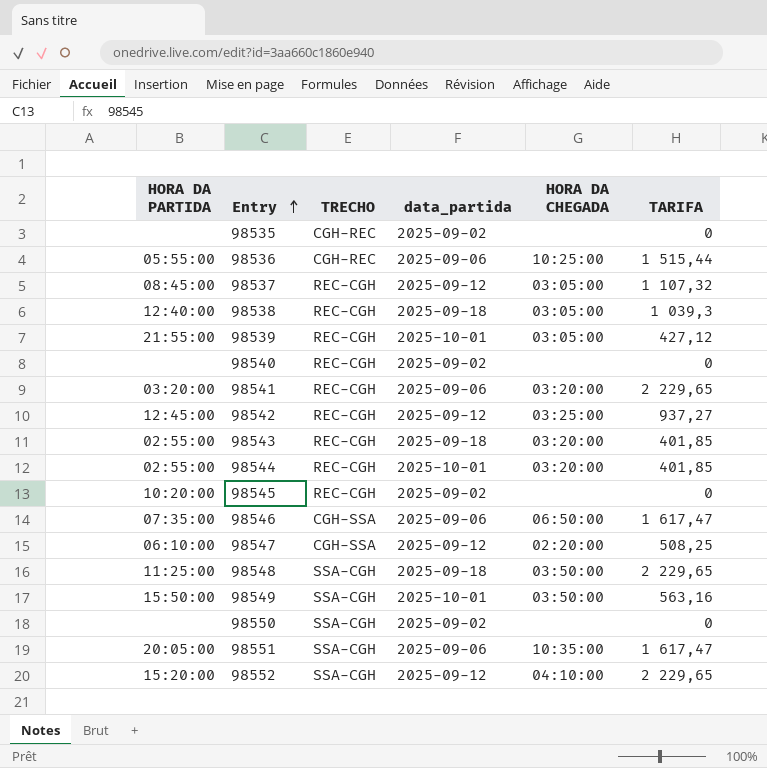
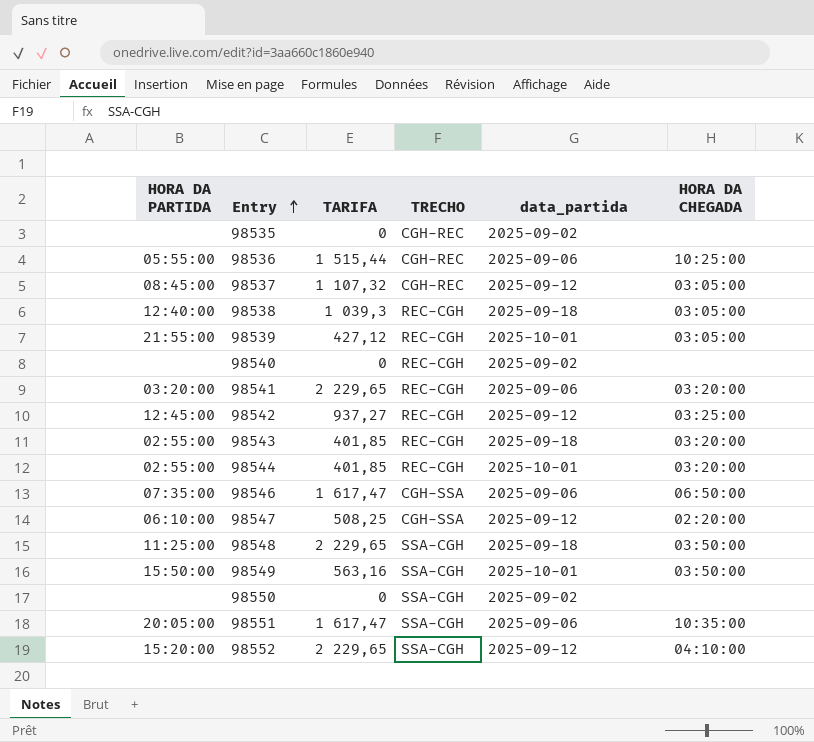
column TARIFA | position: 6 -> 3
row 98545: 10:20:00 | REC-CGH | 2025-09-02 | none | 0 -> none
98537 | TRECHO: REC-CGH -> CGH-REC

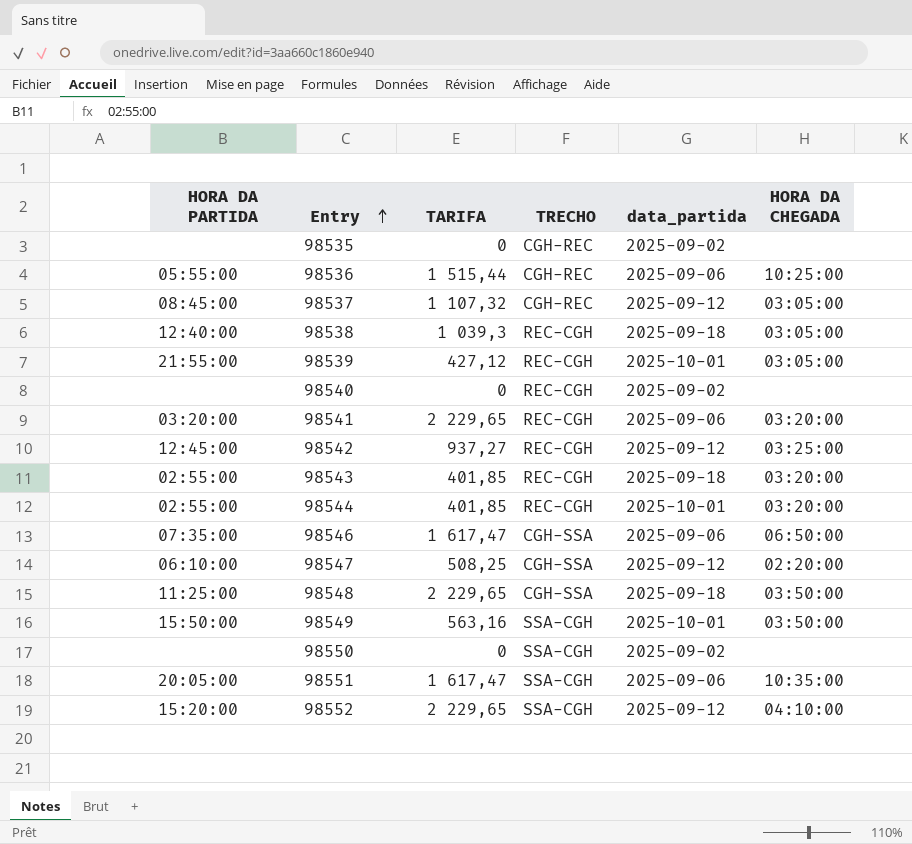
98548 | TRECHO: SSA-CGH -> CGH-SSA

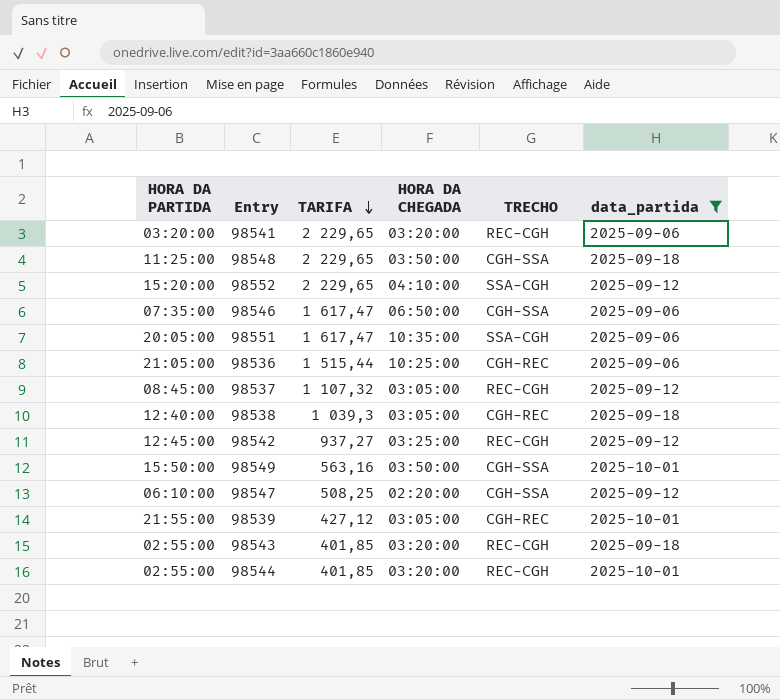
filter: none -> data_partida != 2025-09-02
row order: Entry ascending -> TARIFA descending
column HORA DA CHEGADA | position: 6 -> 4
98536 | HORA DA PARTIDA: 05:55:00 -> 21:05:00
98537 | TRECHO: CGH-REC -> REC-CGH
98538 | TRECHO: REC-CGH -> CGH-REC
98549 | TRECHO: SSA-CGH -> CGH-SSA
98539 | TRECHO: REC-CGH -> CGH-REC

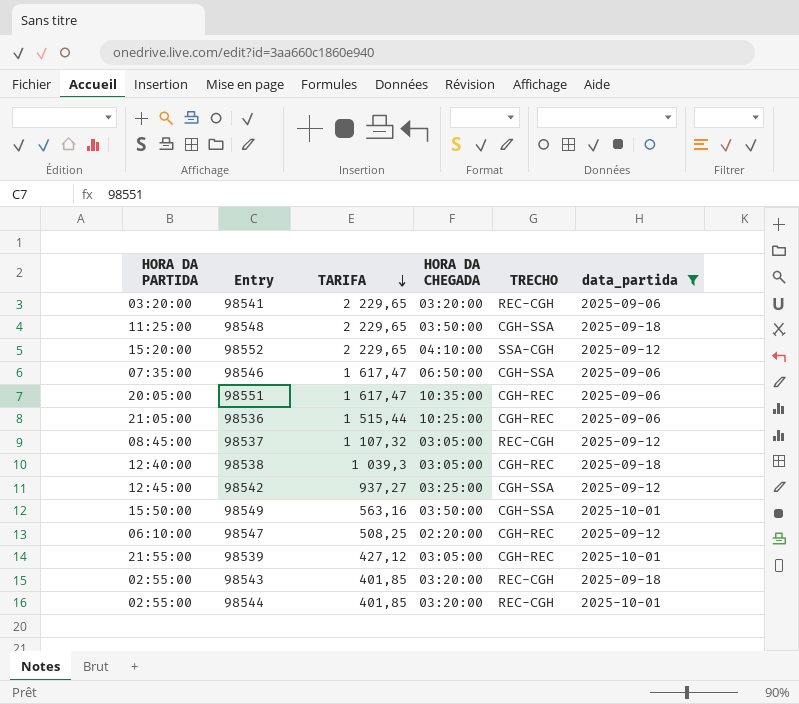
98551 | TRECHO: SSA-CGH -> CGH-REC
98542 | TRECHO: REC-CGH -> CGH-SSA
98547 | TRECHO: CGH-SSA -> CGH-REC

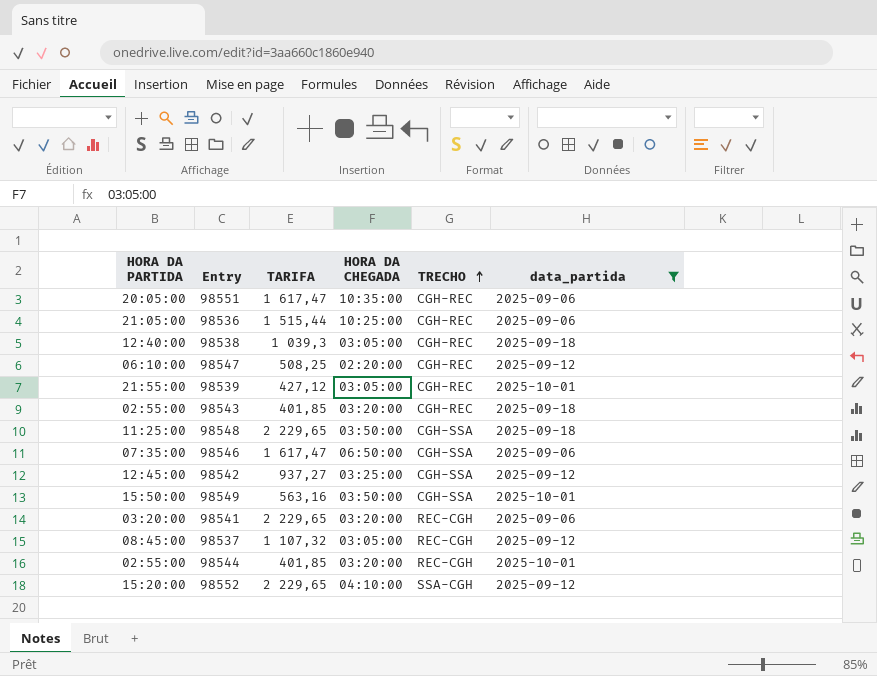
row order: TARIFA descending -> TRECHO ascending
98543 | TRECHO: REC-CGH -> CGH-REC

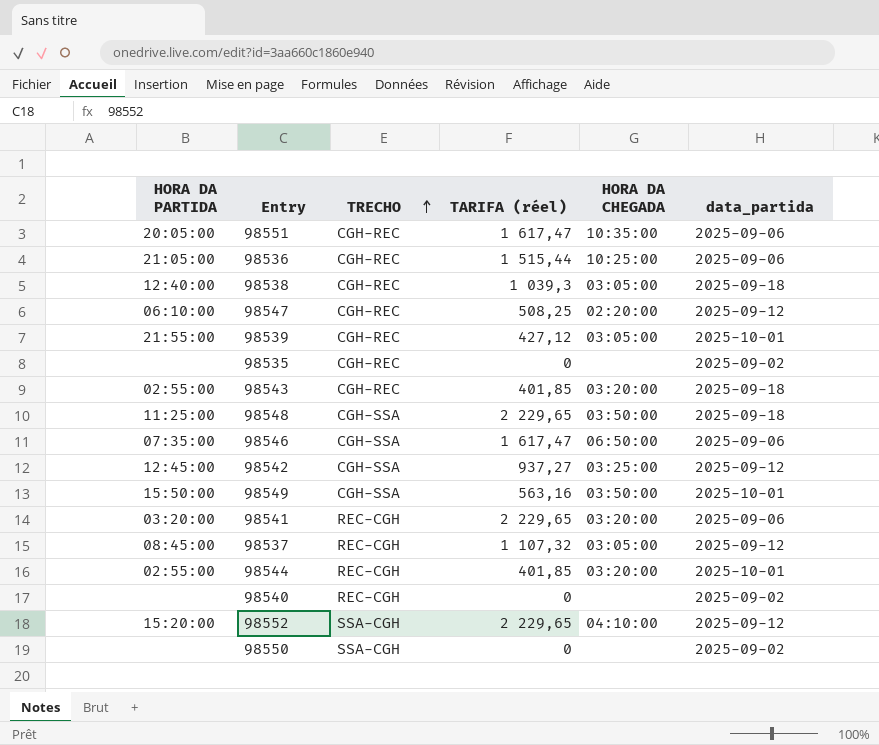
filter: data_partida != 2025-09-02 -> none
column TRECHO | position: 5 -> 3
column name: TARIFA -> TARIFA (réel)

